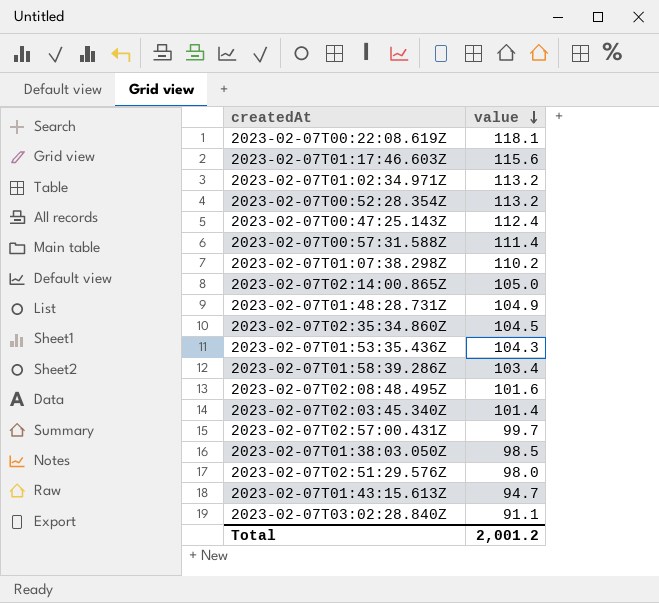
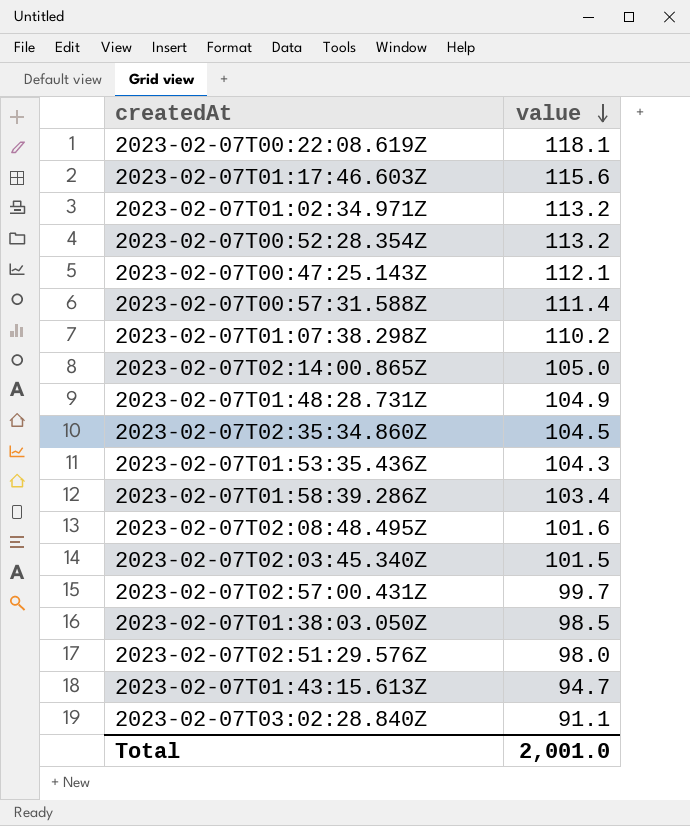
2023-02-07T00:47:25.143Z | value: 112.4 -> 112.1
2023-02-07T02:03:45.340Z | value: 101.4 -> 101.5
Total | value: 2,001.2 -> 2,001.0

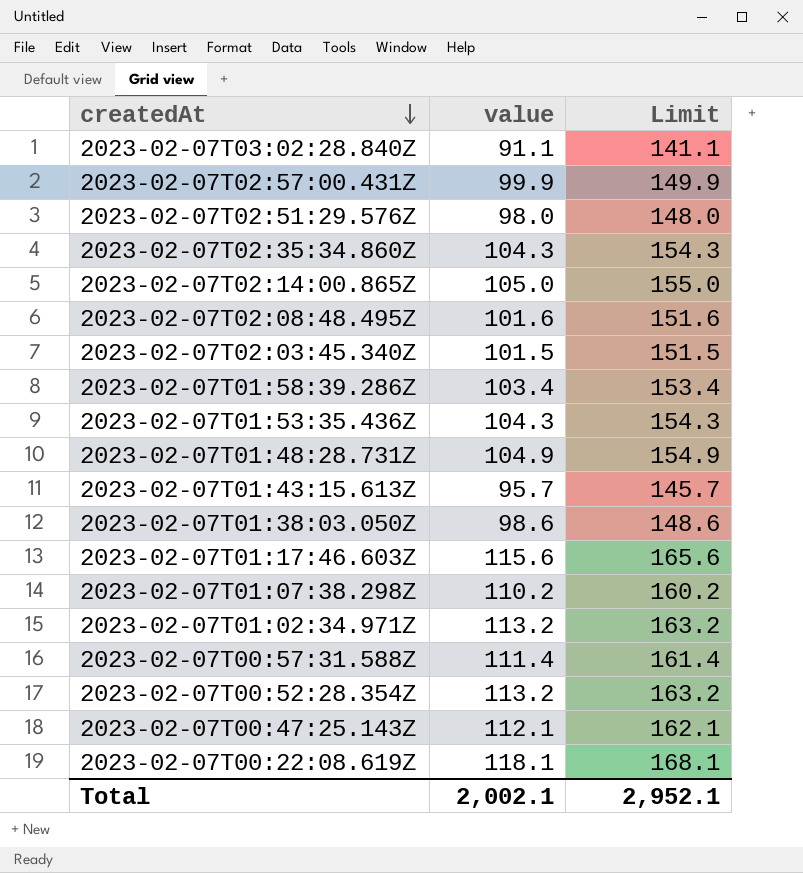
row order: value descending -> createdAt descending
column Limit | formula: none -> [value] + 50
2023-02-07T02:57:00.431Z | value: 99.7 -> 99.9
2023-02-07T02:35:34.860Z | value: 104.5 -> 104.3
2023-02-07T01:43:15.613Z | value: 94.7 -> 95.7
2023-02-07T01:38:03.050Z | value: 98.5 -> 98.6
Total | value: 2,001.0 -> 2,002.1

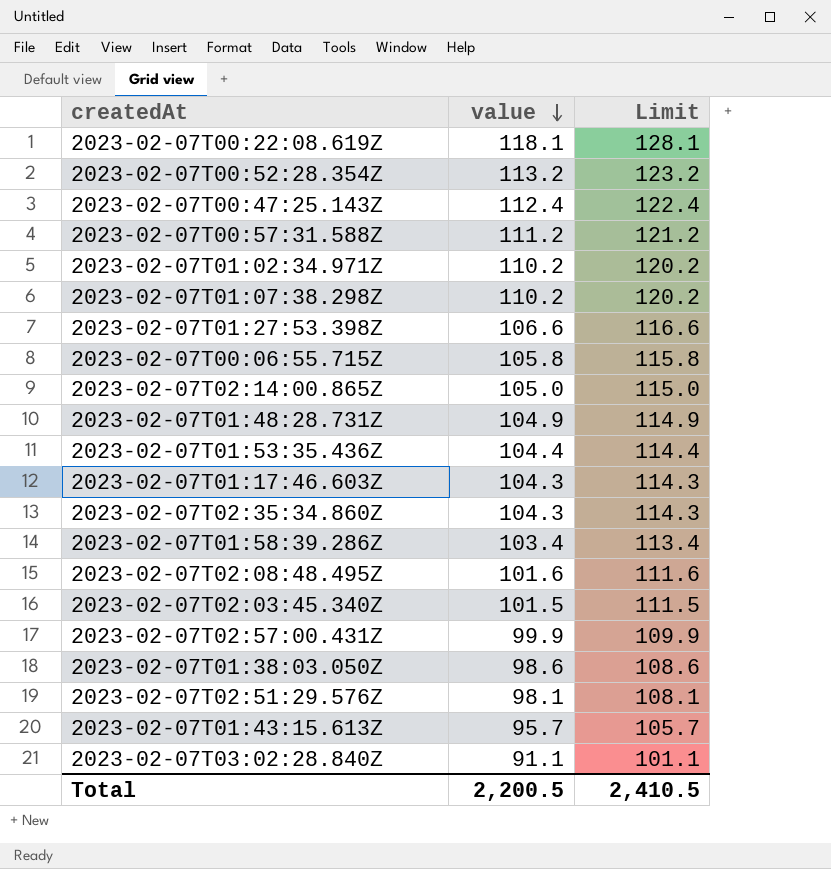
row order: createdAt descending -> value descending
column Limit | formula: [value] + 50 -> [value] + 10
2023-02-07T00:47:25.143Z | value: 112.1 -> 112.4
2023-02-07T00:57:31.588Z | value: 111.4 -> 111.2
2023-02-07T01:02:34.971Z | value: 113.2 -> 110.2
row 2023-02-07T01:27:53.398Z: none -> 106.6 | 116.6
row 2023-02-07T00:06:55.715Z: none -> 105.8 | 115.8
2023-02-07T01:53:35.436Z | value: 104.3 -> 104.4
2023-02-07T01:17:46.603Z | value: 115.6 -> 104.3
2023-02-07T02:51:29.576Z | value: 98.0 -> 98.1
Total | value: 2,002.1 -> 2,200.5
Total | Limit: 2,952.1 -> 2,410.5

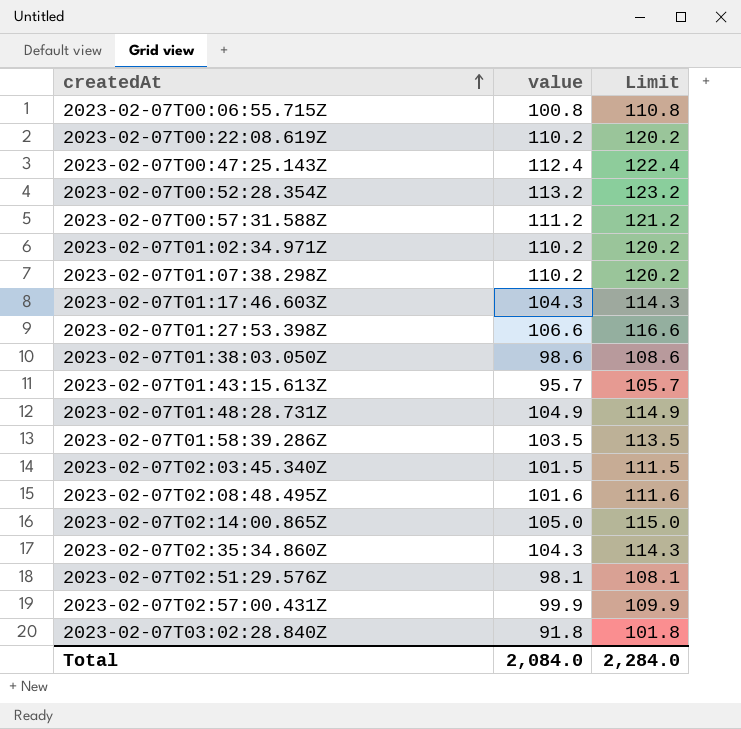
row order: value descending -> createdAt ascending
row 2023-02-07T01:53:35.436Z: 104.4 | 114.4 -> none
2023-02-07T00:06:55.715Z | value: 105.8 -> 100.8
2023-02-07T00:06:55.715Z | Limit: 115.8 -> 110.8
2023-02-07T00:22:08.619Z | value: 118.1 -> 110.2
2023-02-07T00:22:08.619Z | Limit: 128.1 -> 120.2
2023-02-07T01:58:39.286Z | value: 103.4 -> 103.5
2023-02-07T01:58:39.286Z | Limit: 113.4 -> 113.5
2023-02-07T03:02:28.840Z | value: 91.1 -> 91.8
2023-02-07T03:02:28.840Z | Limit: 101.1 -> 101.8
Total | value: 2,200.5 -> 2,084.0
Total | Limit: 2,410.5 -> 2,284.0

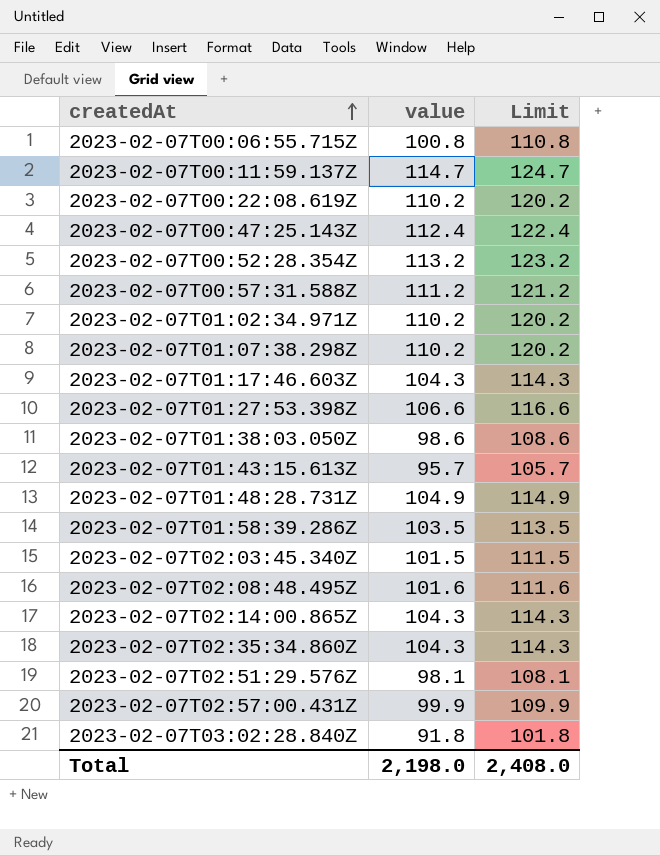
row 2023-02-07T00:11:59.137Z: none -> 114.7 | 124.7
2023-02-07T02:14:00.865Z | value: 105.0 -> 104.3
2023-02-07T02:14:00.865Z | Limit: 115.0 -> 114.3
Total | value: 2,084.0 -> 2,198.0
Total | Limit: 2,284.0 -> 2,408.0

